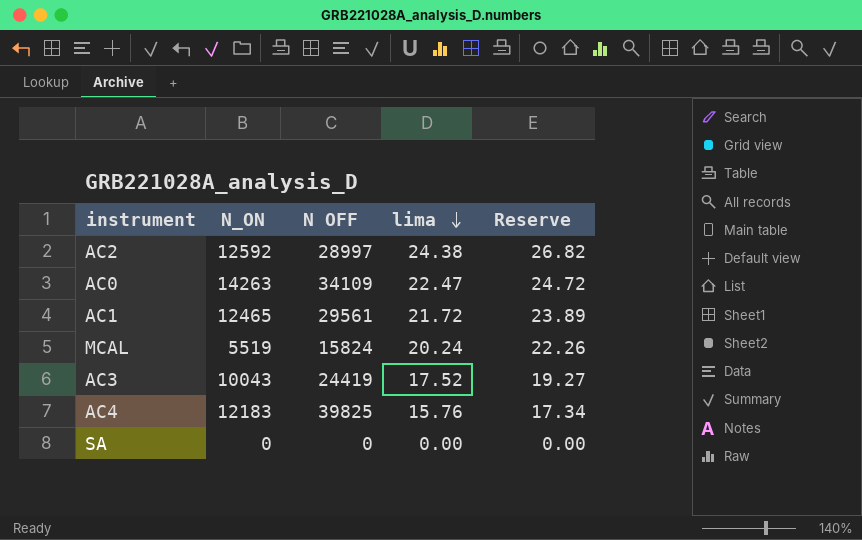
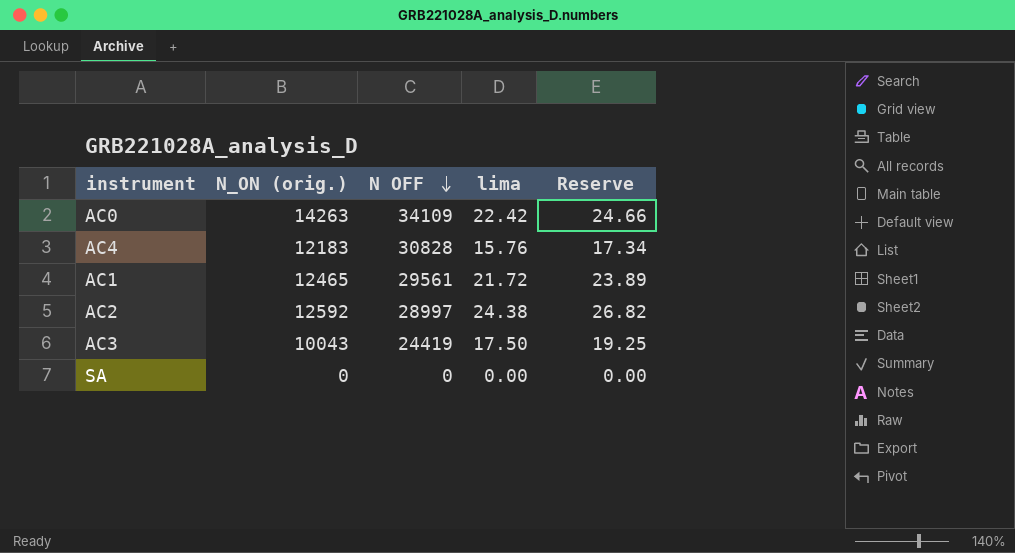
row order: lima descending -> N OFF descending
column name: N_ON -> N_ON (orig.)
row MCAL: 5519 | 15824 | 20.24 | 22.26 -> none
AC0 | lima: 22.47 -> 22.42
AC0 | Reserve: 24.72 -> 24.66
AC4 | N OFF: 39825 -> 30828
AC3 | lima: 17.52 -> 17.50
AC3 | Reserve: 19.27 -> 19.25

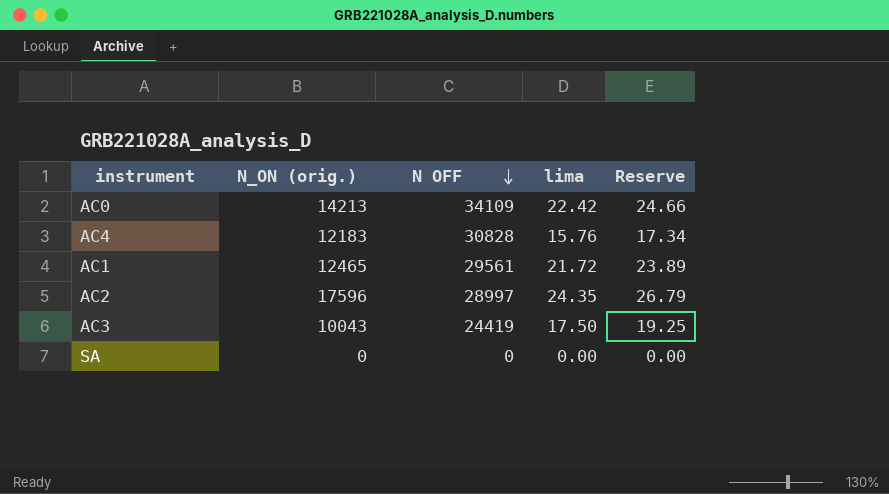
AC0 | N_ON (orig.): 14263 -> 14213
AC2 | N_ON (orig.): 12592 -> 17596
AC2 | lima: 24.38 -> 24.35
AC2 | Reserve: 26.82 -> 26.79

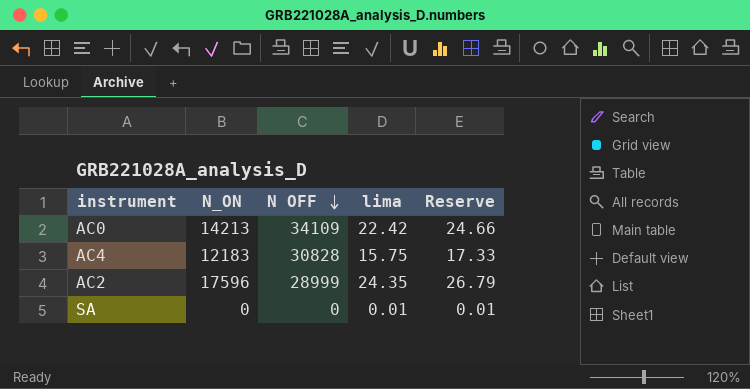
column name: N_ON (orig.) -> N_ON
row AC1: 12465 | 29561 | 21.72 | 23.89 -> none
row AC3: 10043 | 24419 | 17.50 | 19.25 -> none
AC4 | lima: 15.76 -> 15.75
AC4 | Reserve: 17.34 -> 17.33
AC2 | N OFF: 28997 -> 28999
SA | lima: 0.00 -> 0.01
SA | Reserve: 0.00 -> 0.01

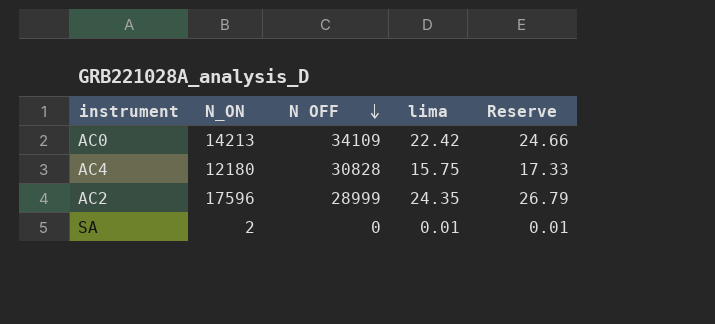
AC4 | N_ON: 12183 -> 12180
SA | N_ON: 0 -> 2

